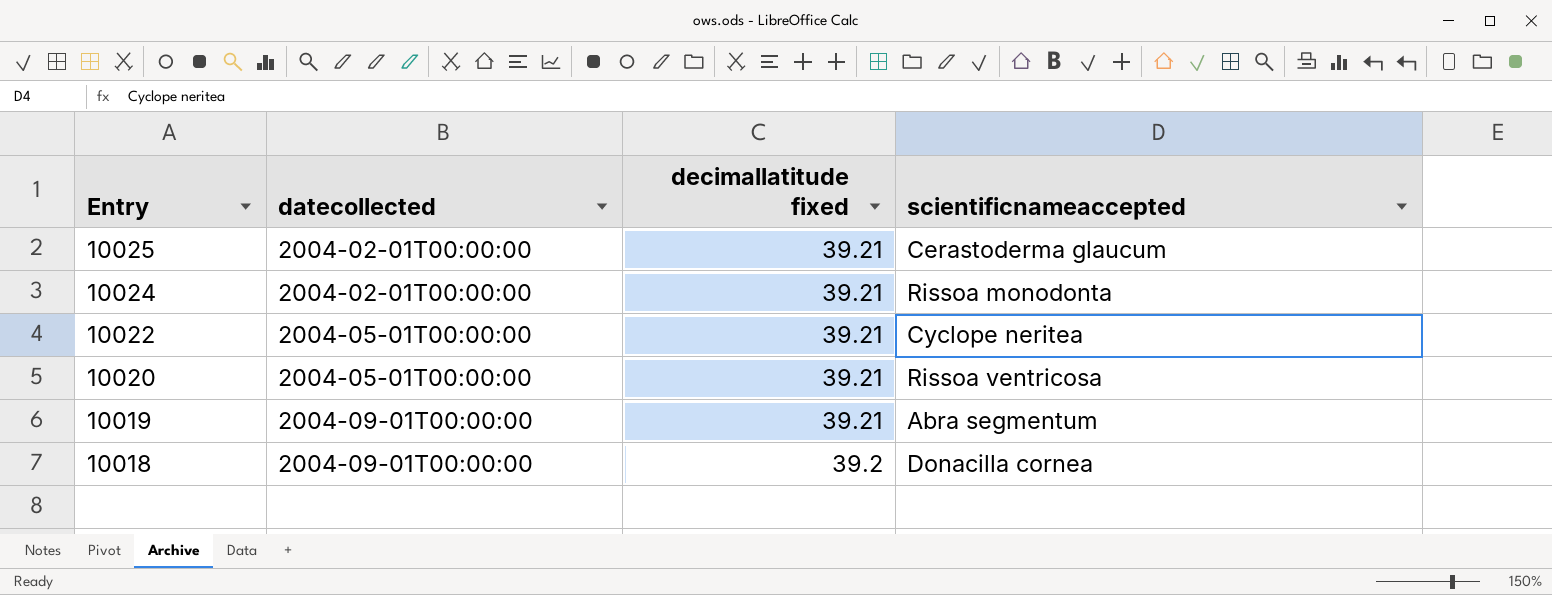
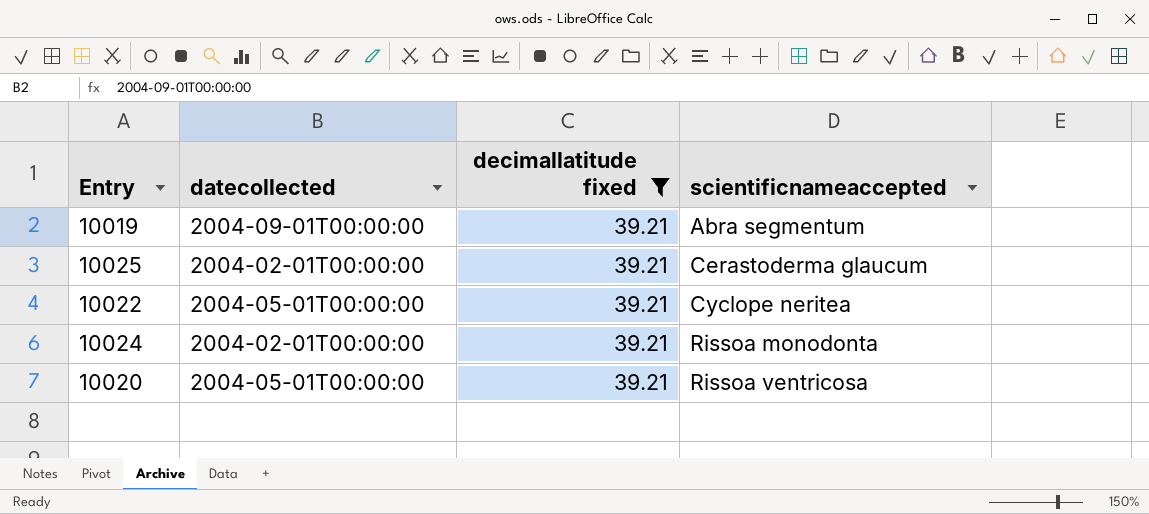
filter: none -> decimallatitude fixed = 39.21
row order: Entry descending -> scientificnameaccepted ascending

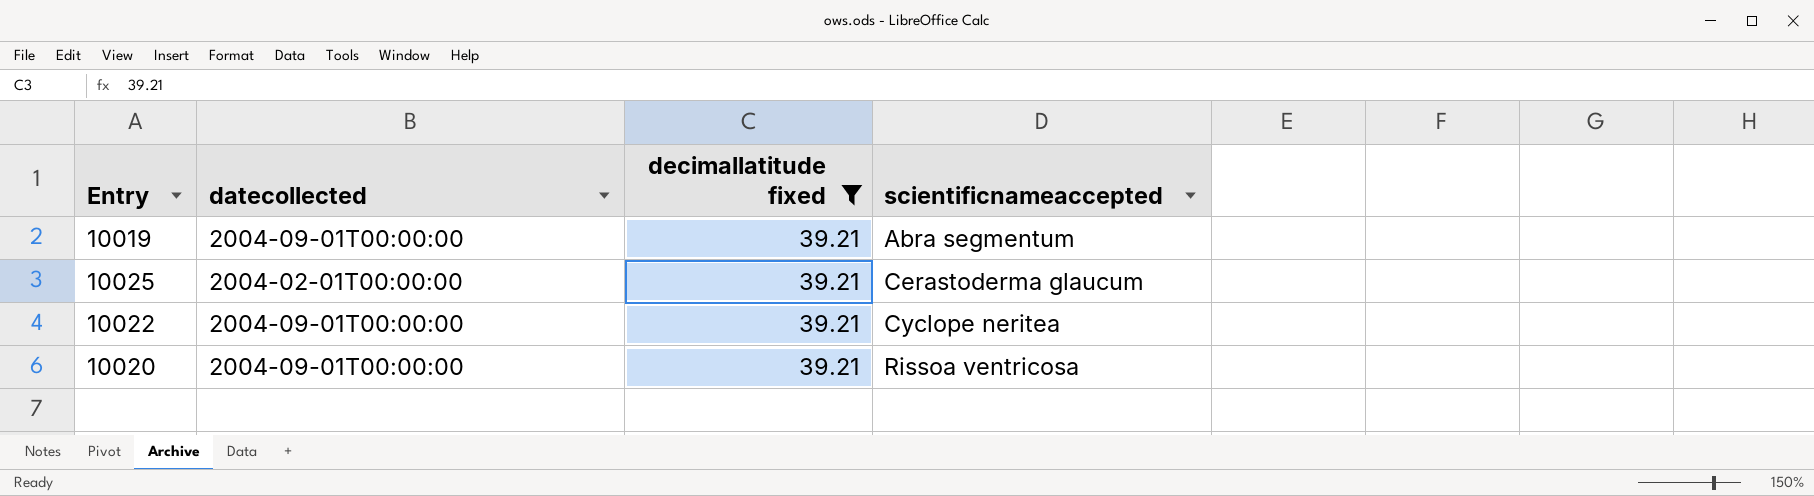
row 10024: 2004-02-01T00:00:00 | 39.21 | Rissoa monodonta -> none
10022 | datecollected: 2004-05-01T00:00:00 -> 2004-09-01T00:00:00
10020 | datecollected: 2004-05-01T00:00:00 -> 2004-09-01T00:00:00

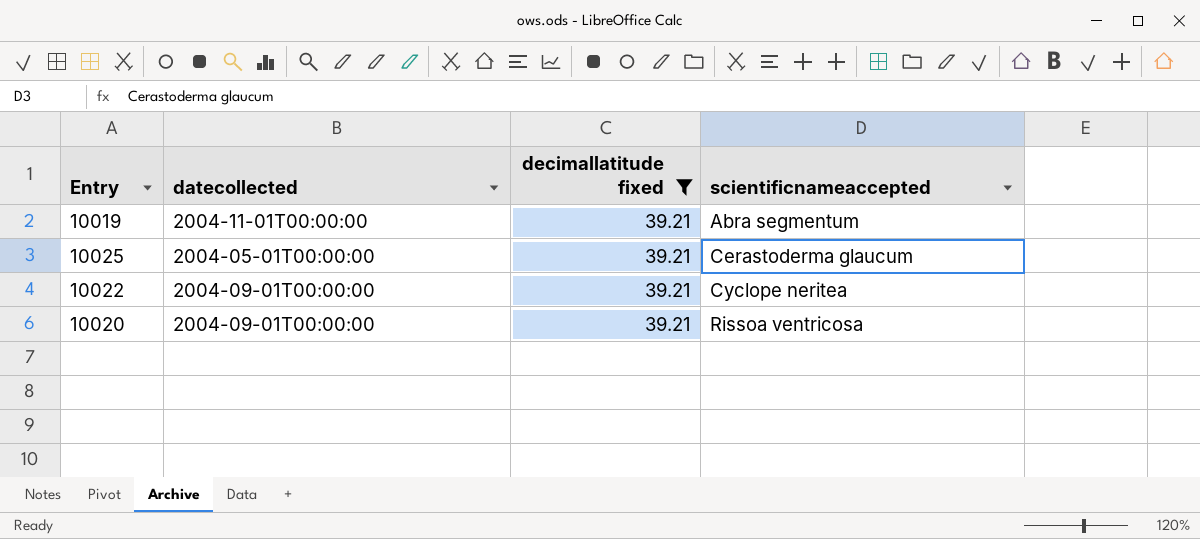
10019 | datecollected: 2004-09-01T00:00:00 -> 2004-11-01T00:00:00
10025 | datecollected: 2004-02-01T00:00:00 -> 2004-05-01T00:00:00

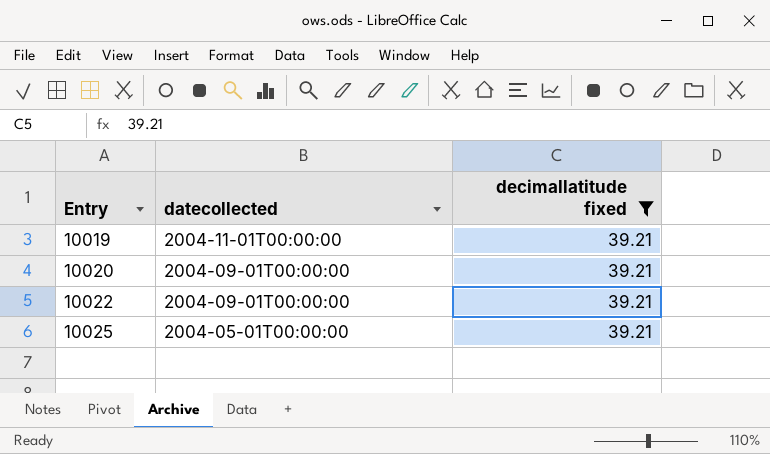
row order: scientificnameaccepted ascending -> Entry ascending
column scientificnameaccepted | position: 4 -> none

